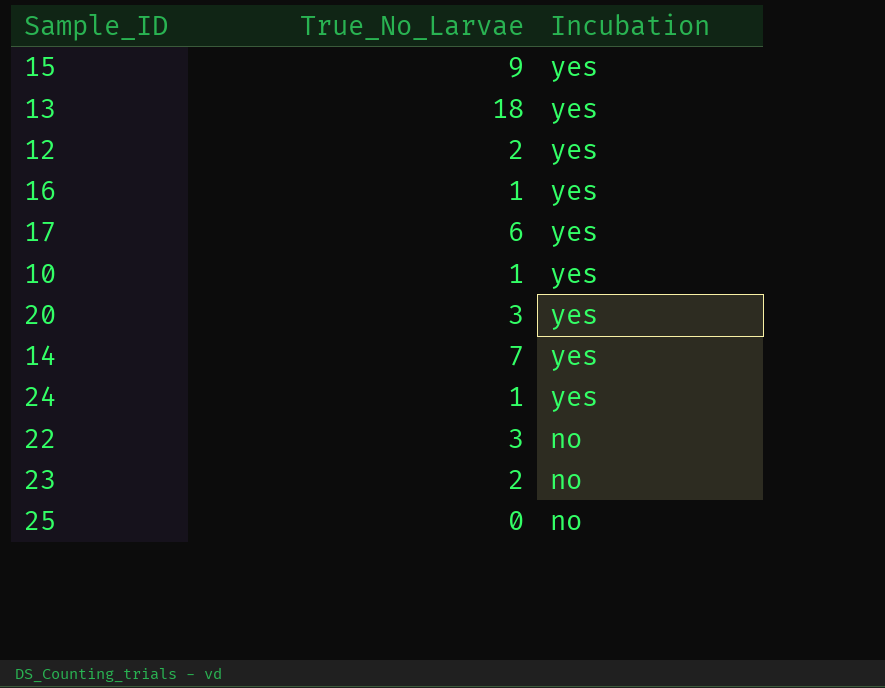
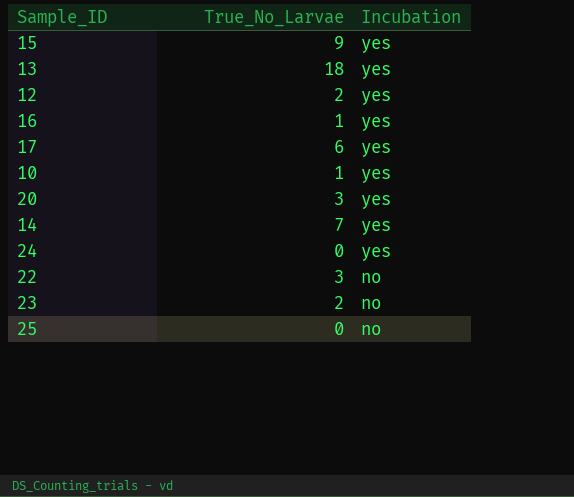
24 | True_No_Larvae: 1 -> 0

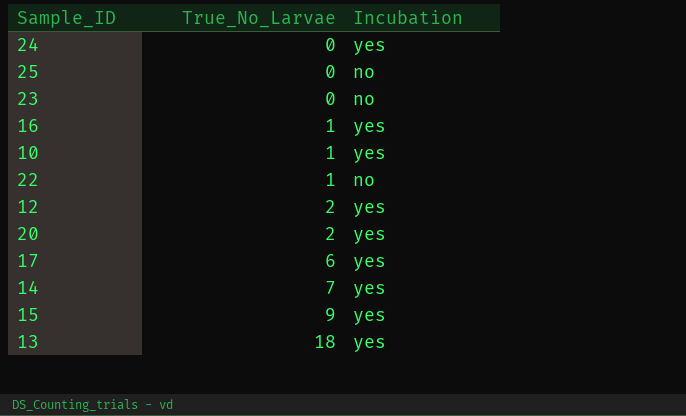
row order: Incubation descending -> True_No_Larvae ascending
23 | True_No_Larvae: 2 -> 0
22 | True_No_Larvae: 3 -> 1
20 | True_No_Larvae: 3 -> 2

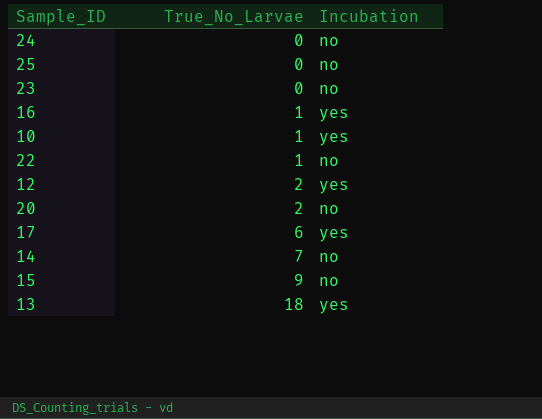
24 | Incubation: yes -> no
20 | Incubation: yes -> no
14 | Incubation: yes -> no
15 | Incubation: yes -> no

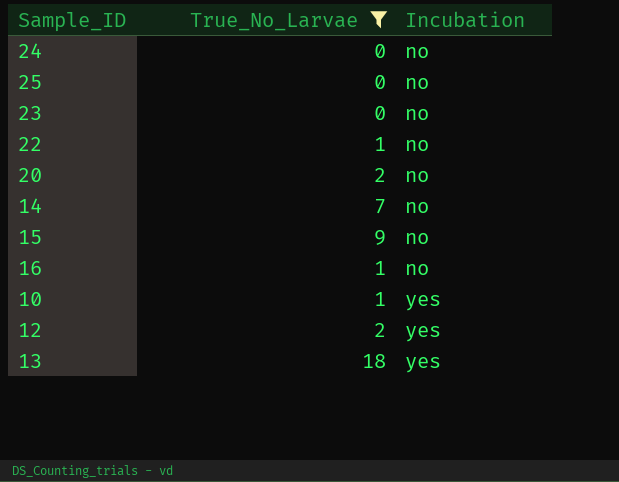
filter: none -> True_No_Larvae != 6
row order: True_No_Larvae ascending -> Incubation ascending
16 | Incubation: yes -> no

